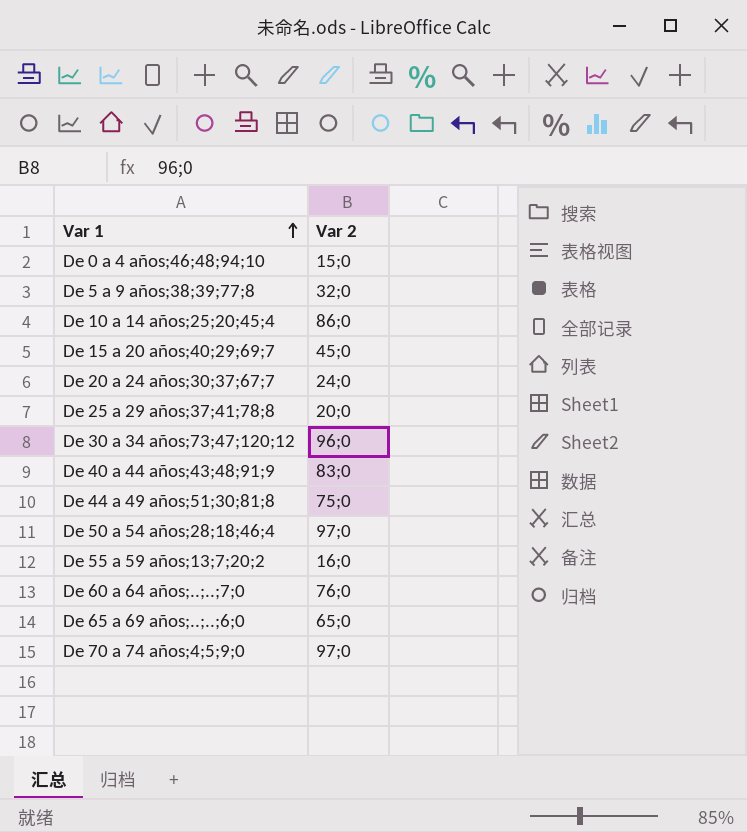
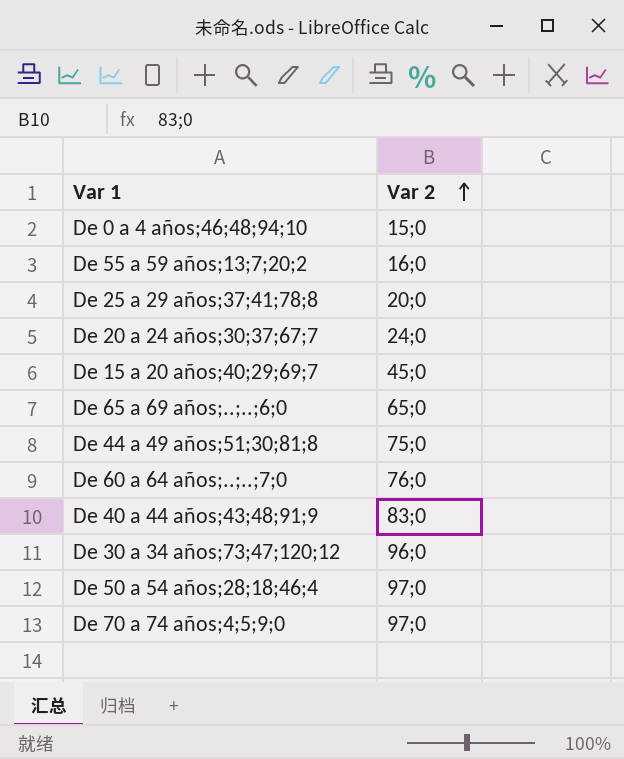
row order: Var 1 ascending -> Var 2 ascending
row De 5 a 9 años;38;39;77;8: 32;0 -> none
row De 10 a 14 años;25;20;45;4: 86;0 -> none

